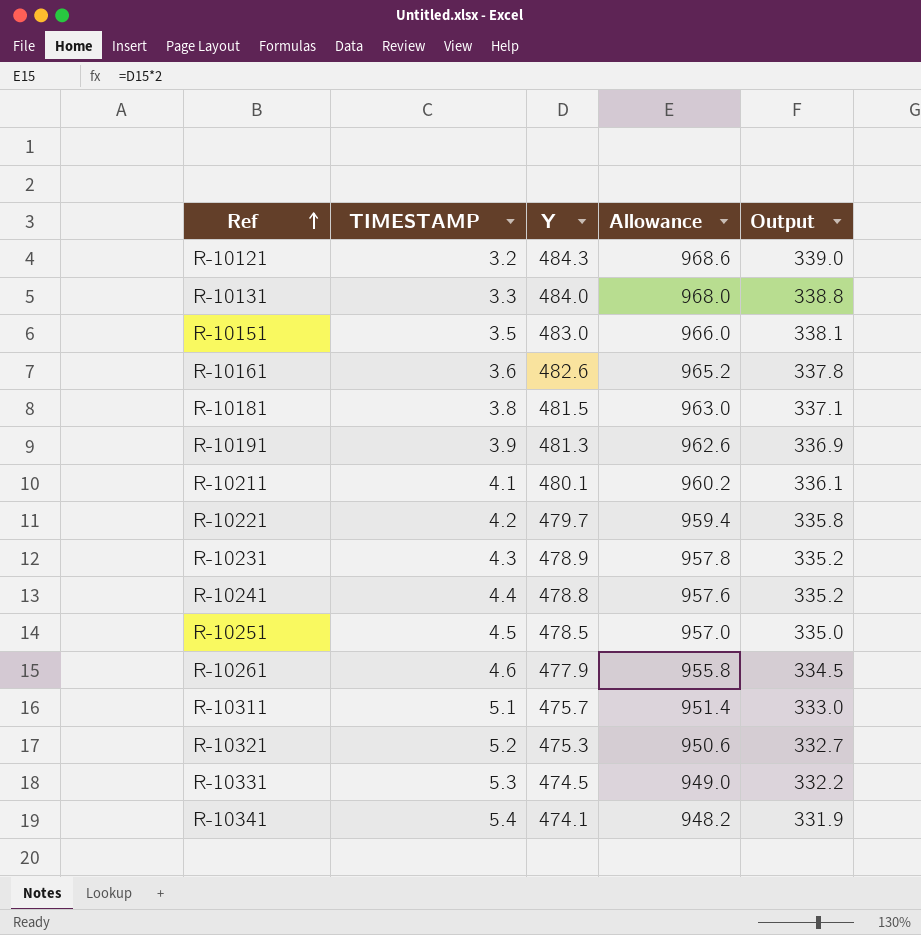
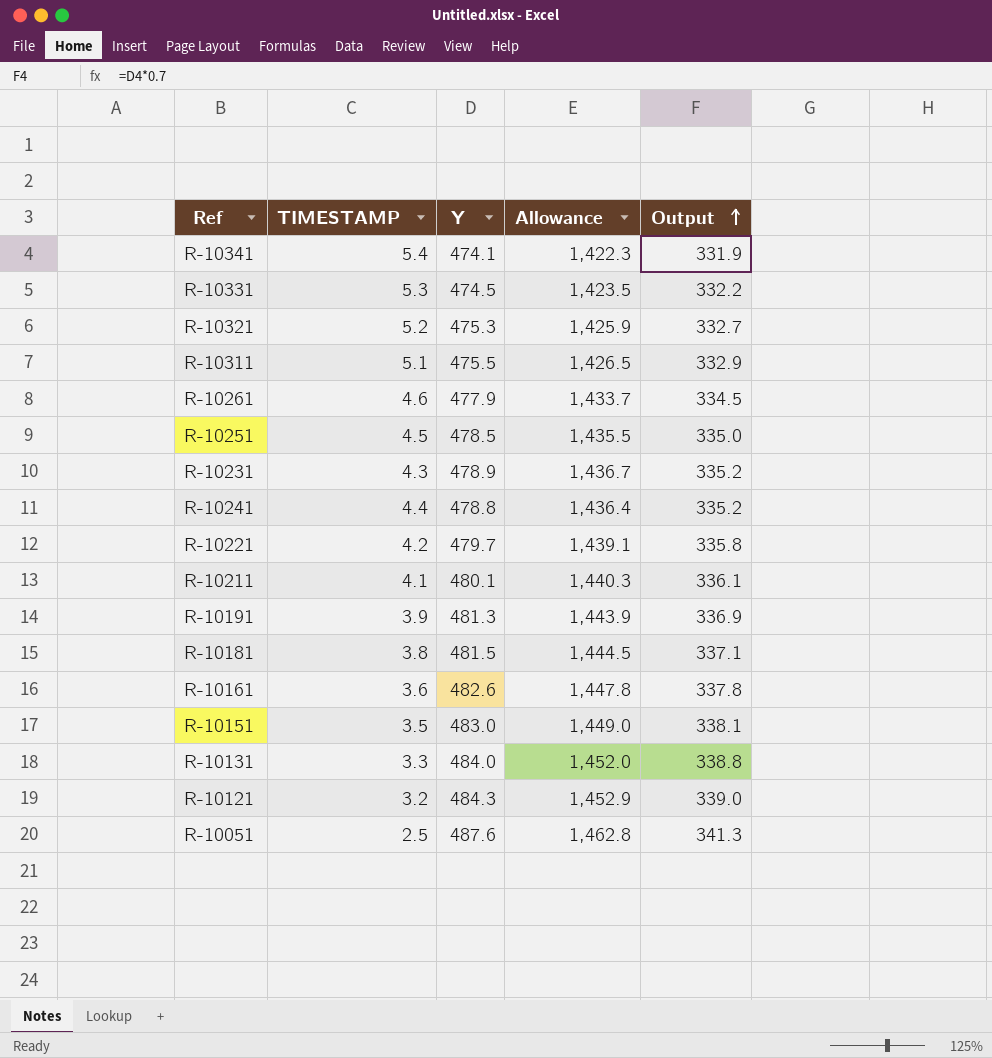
row order: Ref ascending -> Output ascending
column Allowance | formula: [Y] * 2 -> [Y] * 3
R-10311 | Y: 475.7 -> 475.5
R-10311 | Output: 333.0 -> 332.9
row R-10051: none -> 2.5 | 487.6 | 1,462.8 | 341.3

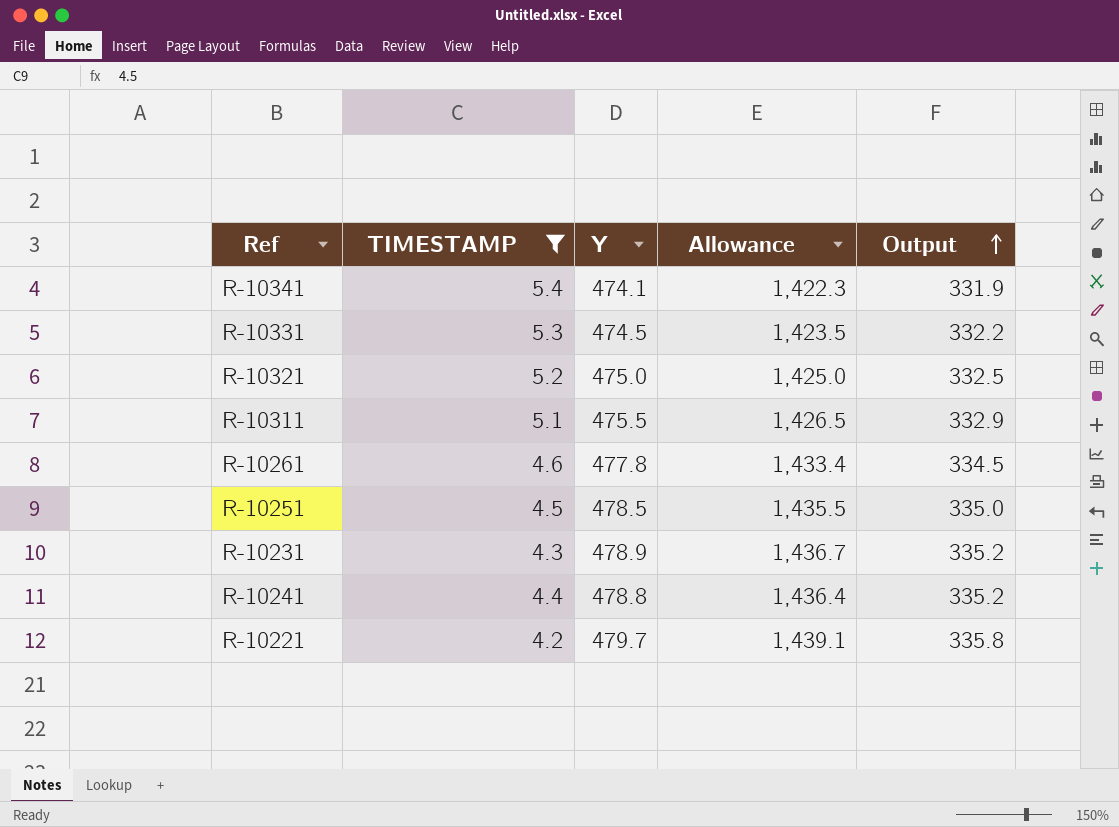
filter: none -> TIMESTAMP >= 4.2
R-10321 | Y: 475.3 -> 475.0
R-10321 | Allowance: 1,425.9 -> 1,425.0
R-10321 | Output: 332.7 -> 332.5
R-10261 | Y: 477.9 -> 477.8
R-10261 | Allowance: 1,433.7 -> 1,433.4

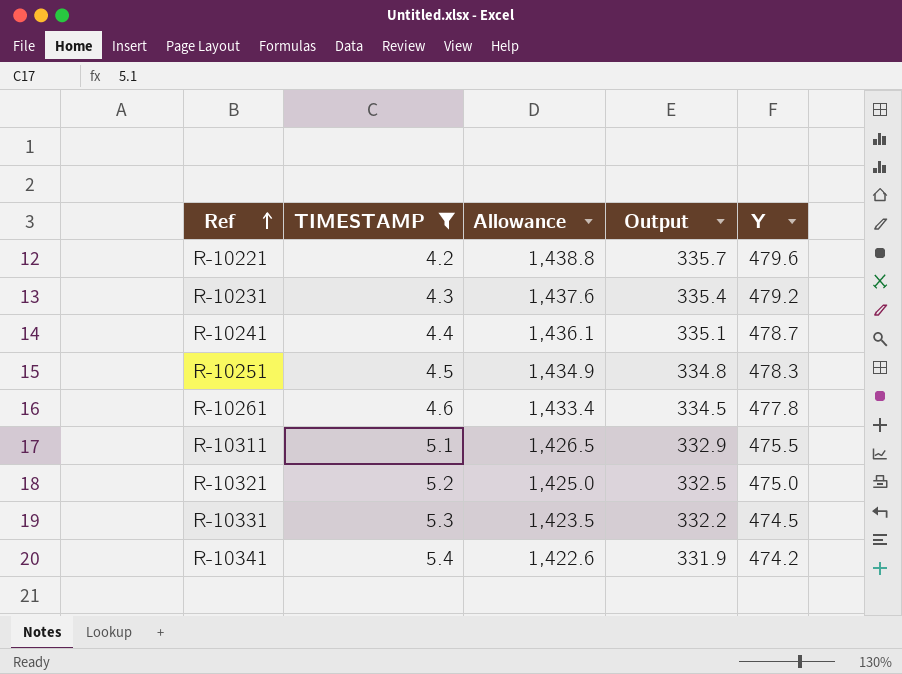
row order: Output ascending -> Ref ascending
column Y | position: 3 -> 5
R-10221 | Allowance: 1,439.1 -> 1,438.8
R-10221 | Output: 335.8 -> 335.7
R-10221 | Y: 479.7 -> 479.6
R-10231 | Allowance: 1,436.7 -> 1,437.6
R-10231 | Output: 335.2 -> 335.4
R-10231 | Y: 478.9 -> 479.2
R-10241 | Allowance: 1,436.4 -> 1,436.1
R-10241 | Output: 335.2 -> 335.1
R-10241 | Y: 478.8 -> 478.7
R-10251 | Allowance: 1,435.5 -> 1,434.9
R-10251 | Output: 335.0 -> 334.8
R-10251 | Y: 478.5 -> 478.3
R-10341 | Allowance: 1,422.3 -> 1,422.6
R-10341 | Y: 474.1 -> 474.2

